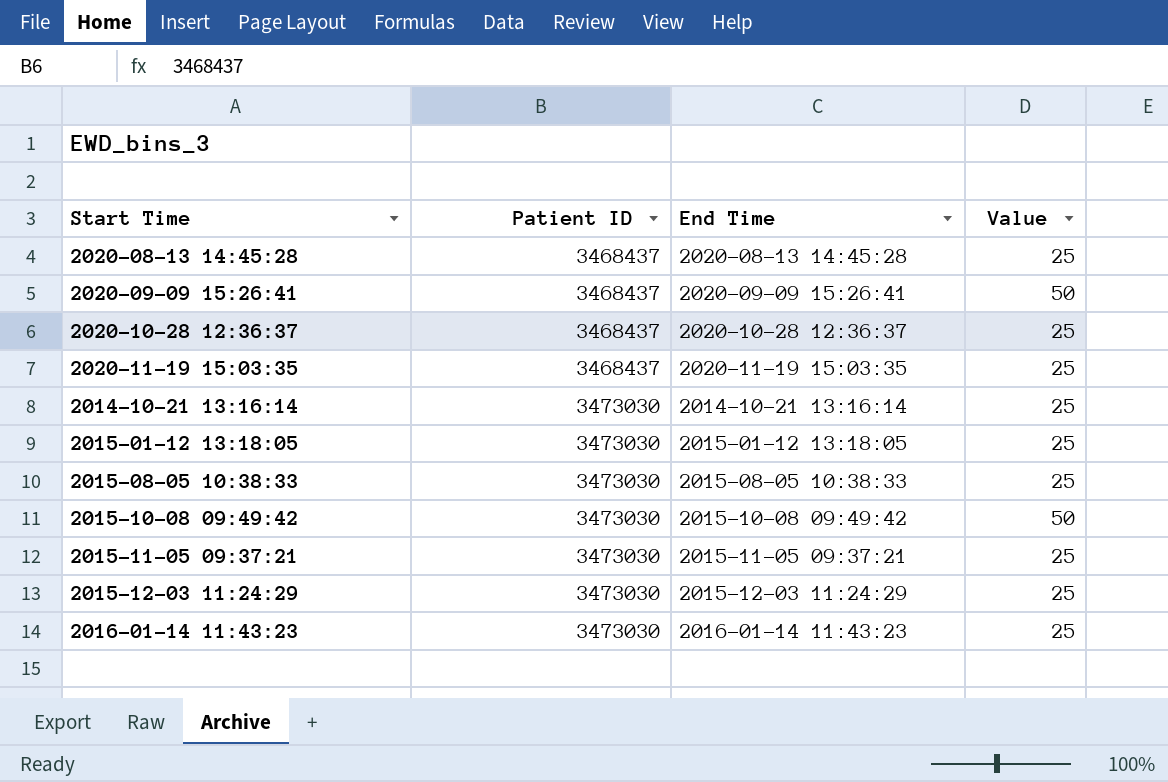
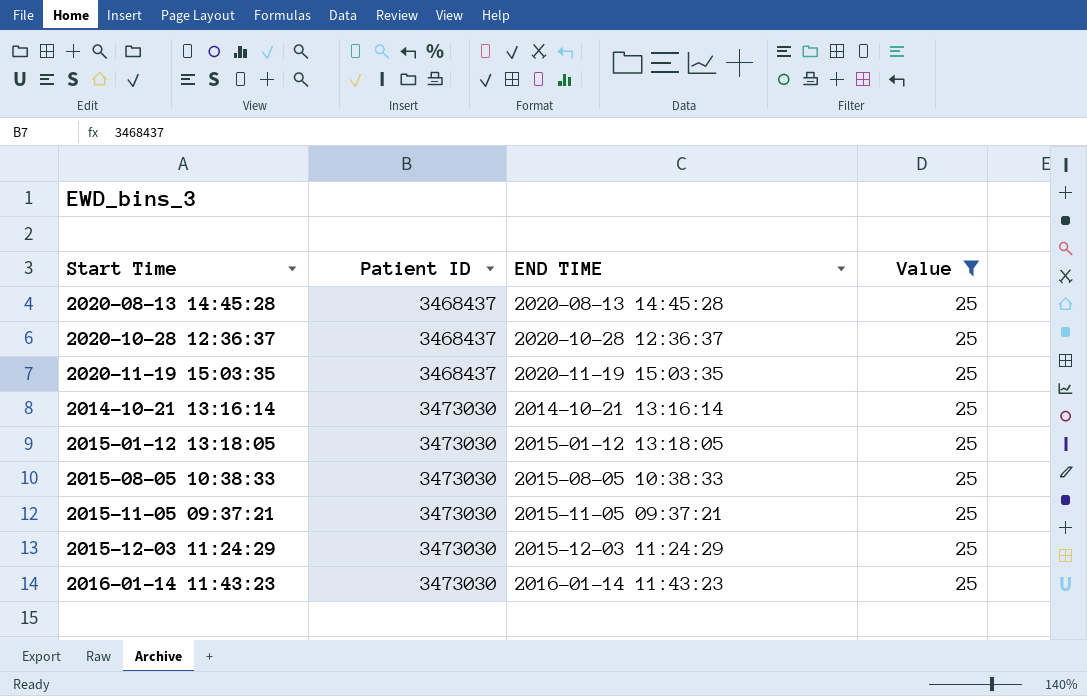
filter: none -> Value = 25
column name: End Time -> END TIME

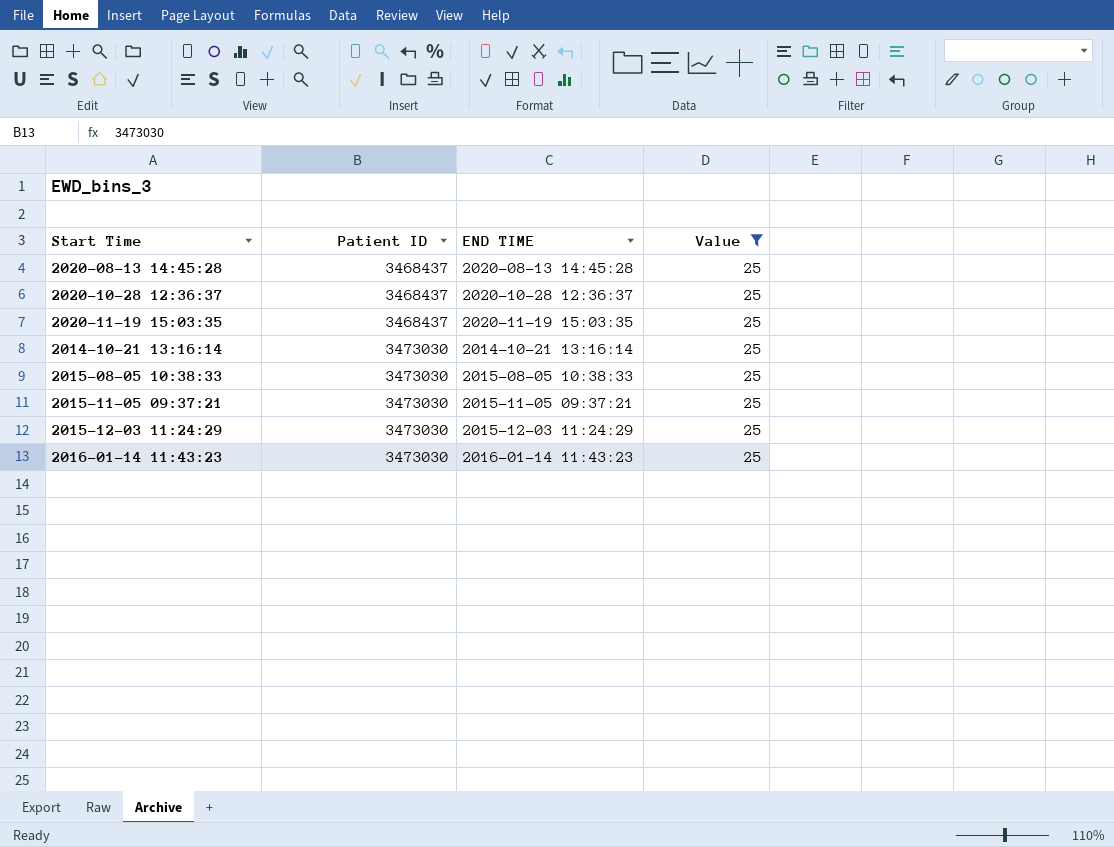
row 2015-01-12 13:18:05: 3473030 | 2015-01-12 13:18:05 | 25 -> none

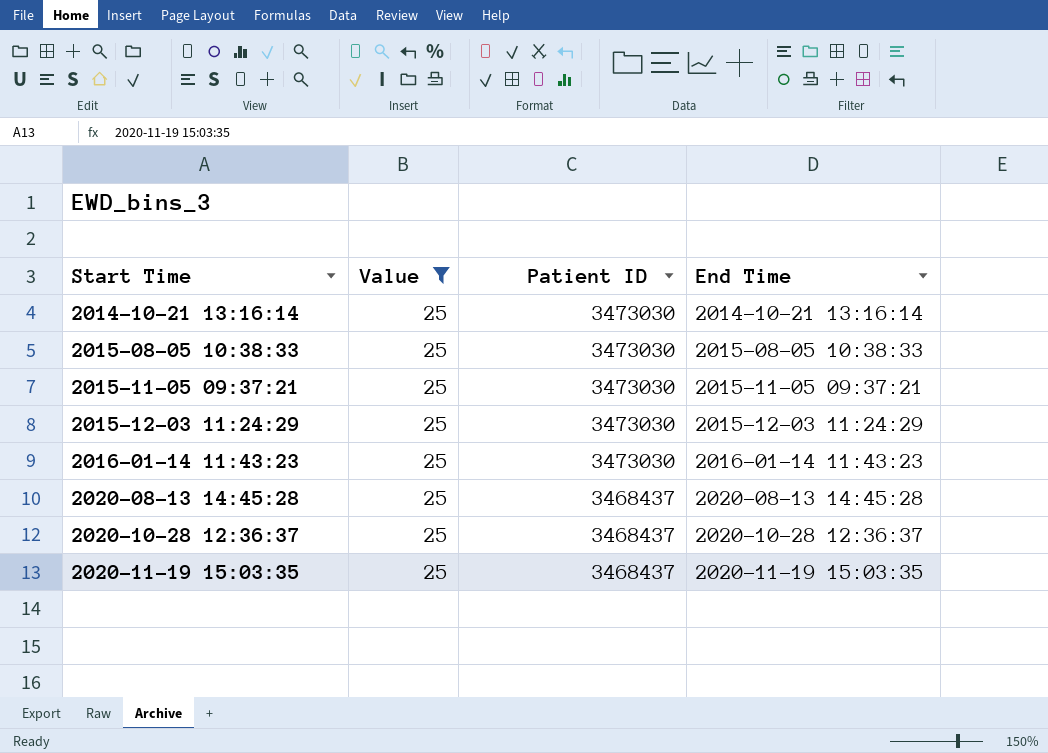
row order: Patient ID ascending -> Start Time ascending
column Value | position: 4 -> 2
column name: END TIME -> End Time

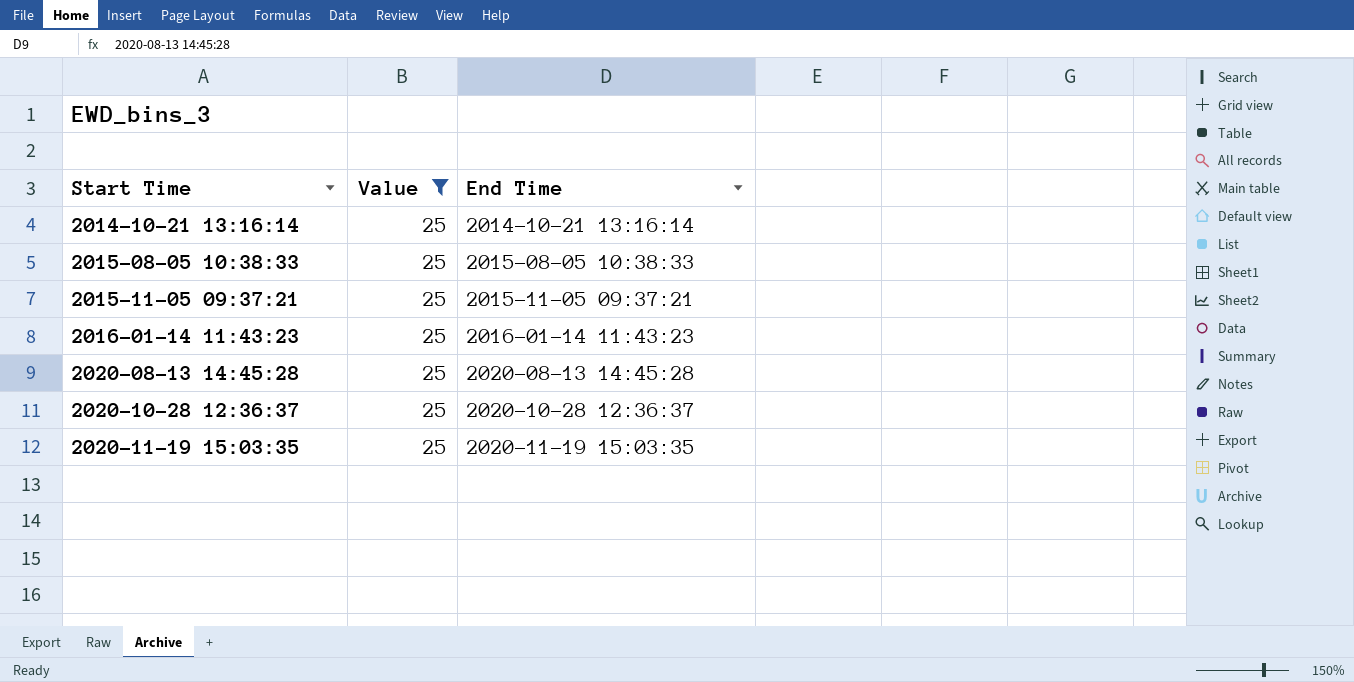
column Patient ID | position: 3 -> none
row 2015-12-03 11:24:29: 25 | 3473030 | 2015-12-03 11:24:29 -> none

